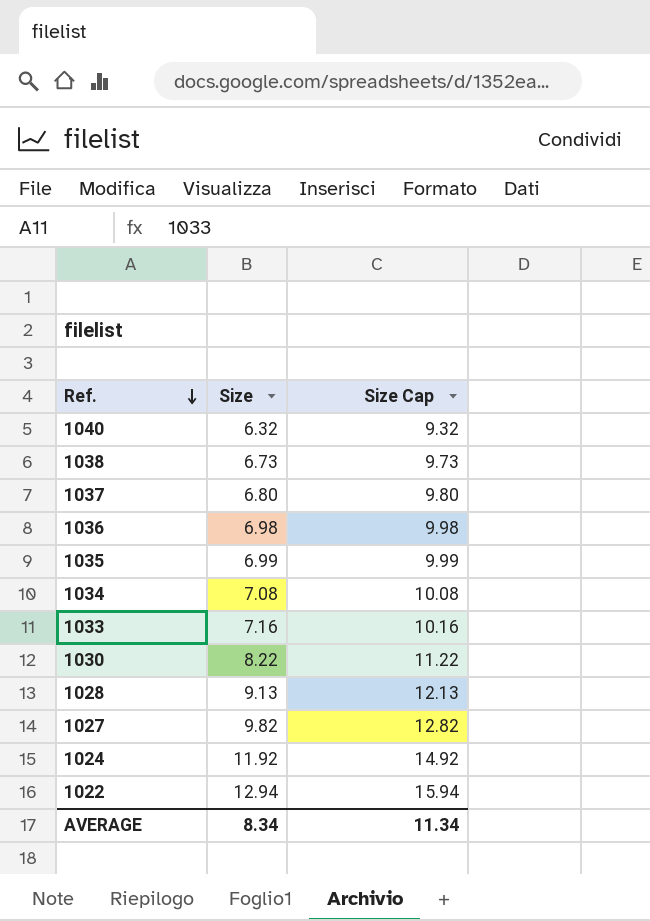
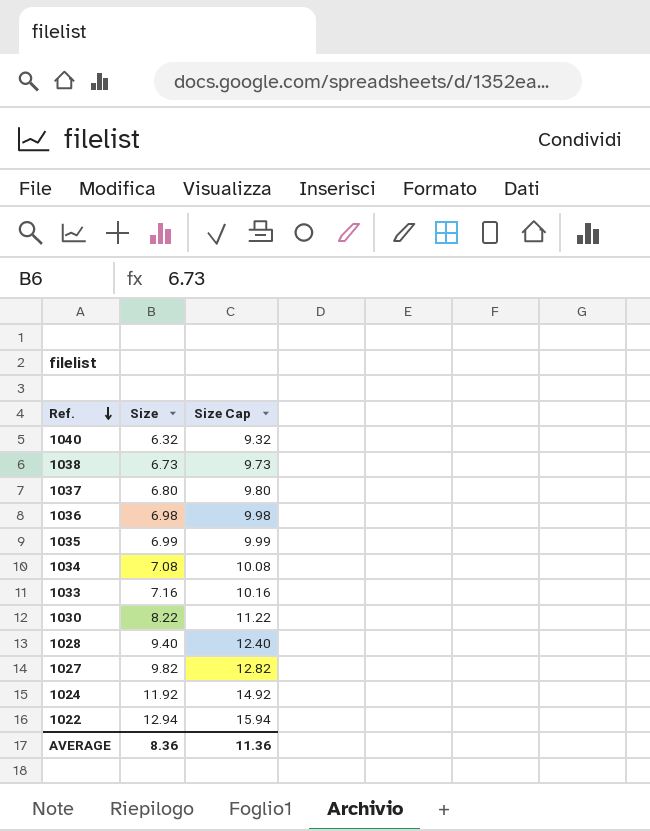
1028 | Size: 9.13 -> 9.40
1028 | Size Cap: 12.13 -> 12.40
AVERAGE | Size: 8.34 -> 8.36
AVERAGE | Size Cap: 11.34 -> 11.36

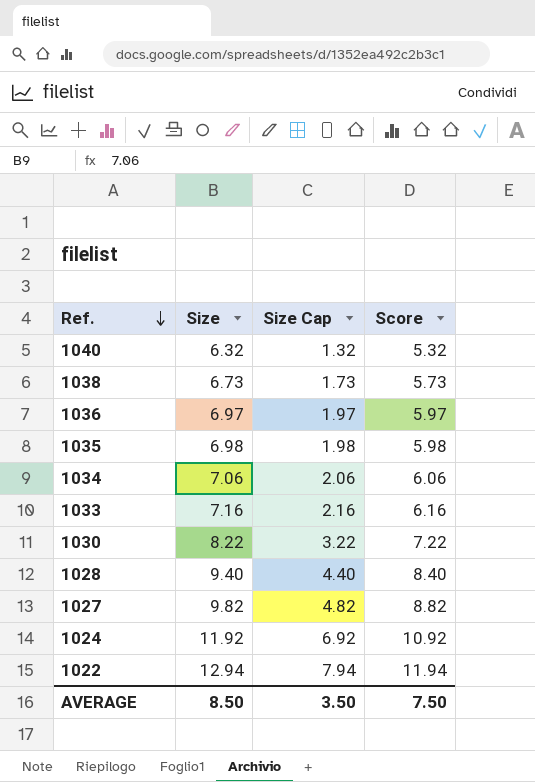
column Size Cap | formula: [Size] + 3 -> [Size] - 5
column Score | formula: none -> [Size] - 1
row 1037: 6.80 | 9.80 -> none
1036 | Size: 6.98 -> 6.97
1035 | Size: 6.99 -> 6.98
1034 | Size: 7.08 -> 7.06
AVERAGE | Size: 8.36 -> 8.50
AVERAGE | Size Cap: 11.36 -> 3.50

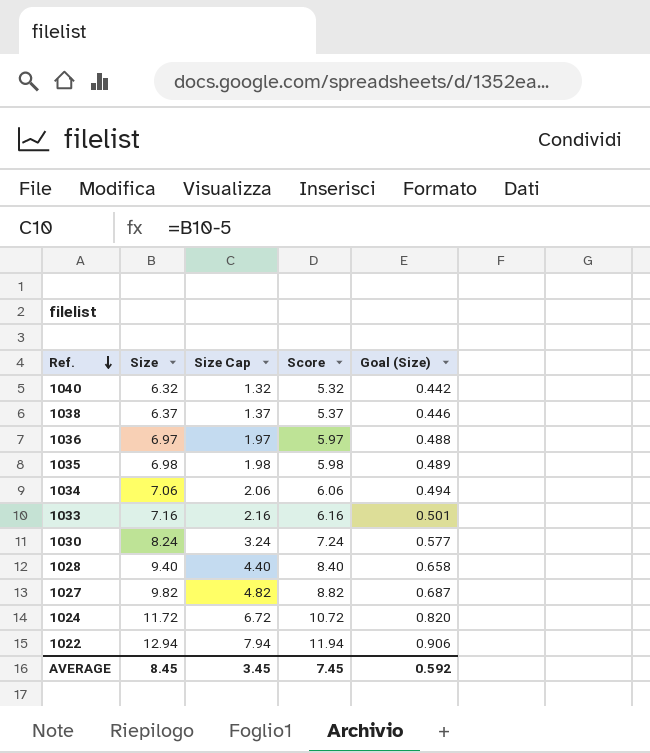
column Goal (Size) | formula: none -> [Size] * 0.07
1038 | Size: 6.73 -> 6.37
1038 | Size Cap: 1.73 -> 1.37
1038 | Score: 5.73 -> 5.37
1030 | Size: 8.22 -> 8.24
1030 | Size Cap: 3.22 -> 3.24
1030 | Score: 7.22 -> 7.24
1024 | Size: 11.92 -> 11.72
1024 | Size Cap: 6.92 -> 6.72
1024 | Score: 10.92 -> 10.72
AVERAGE | Size: 8.50 -> 8.45
AVERAGE | Size Cap: 3.50 -> 3.45
AVERAGE | Score: 7.50 -> 7.45

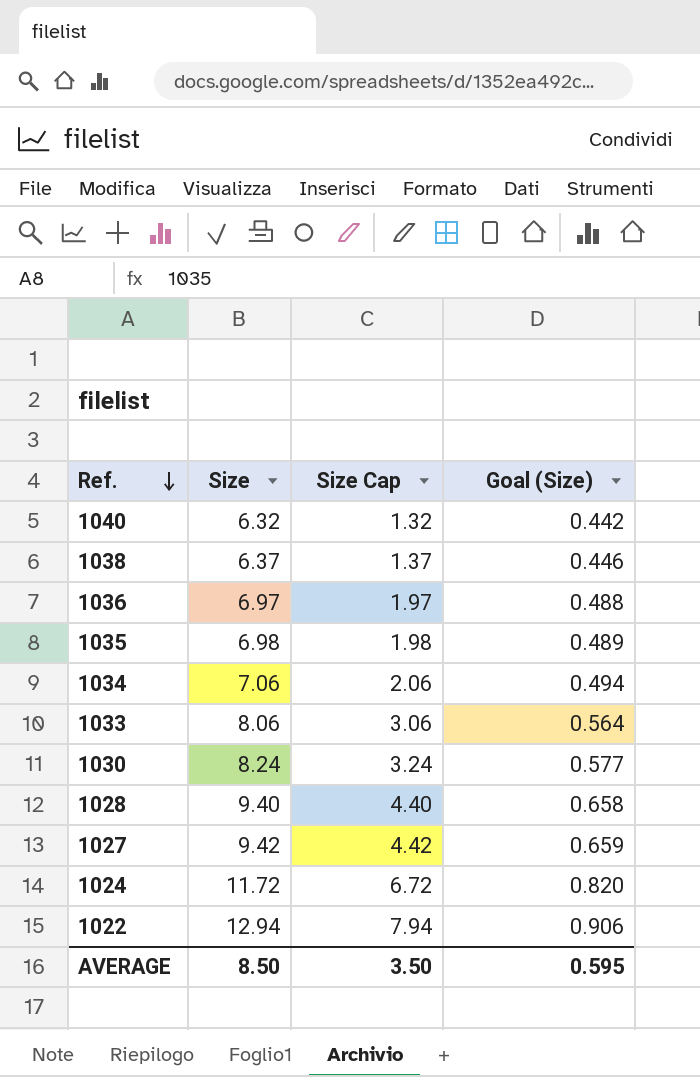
column Score | formula: [Size] - 1 -> none
1033 | Size: 7.16 -> 8.06
1033 | Size Cap: 2.16 -> 3.06
1033 | Goal (Size): 0.501 -> 0.564
1027 | Size: 9.82 -> 9.42
1027 | Size Cap: 4.82 -> 4.42
1027 | Goal (Size): 0.687 -> 0.659
AVERAGE | Size: 8.45 -> 8.50
AVERAGE | Size Cap: 3.45 -> 3.50
AVERAGE | Goal (Size): 0.592 -> 0.595

